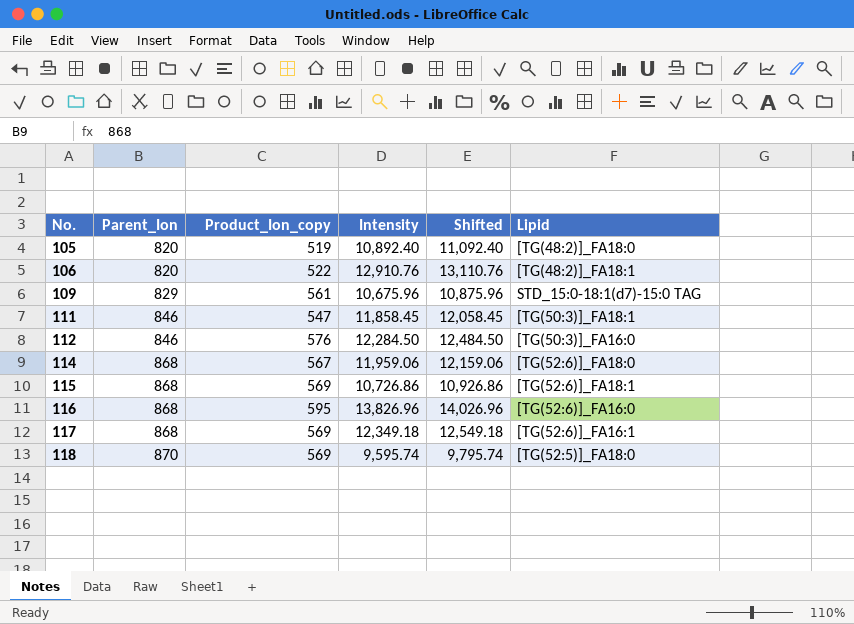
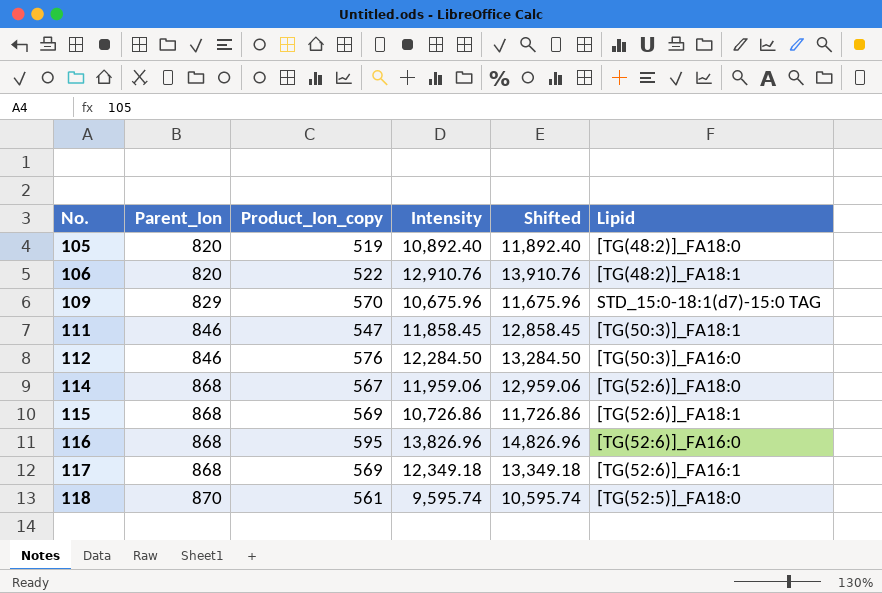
column Shifted | formula: [Intensity] + 200 -> [Intensity] + 1000
109 | Product_Ion_copy: 561 -> 570
118 | Product_Ion_copy: 569 -> 561

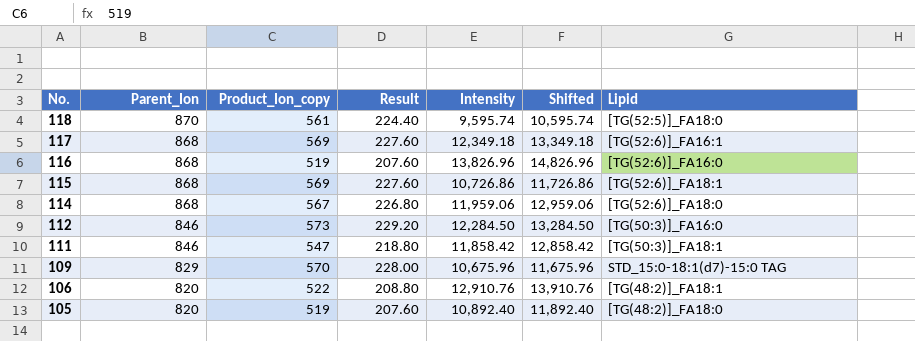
row order: No. ascending -> No. descending
column Result | formula: none -> [Product_Ion_copy] * 0.4
116 | Product_Ion_copy: 595 -> 519
112 | Product_Ion_copy: 576 -> 573
111 | Intensity: 11,858.45 -> 11,858.42
111 | Shifted: 12,858.45 -> 12,858.42

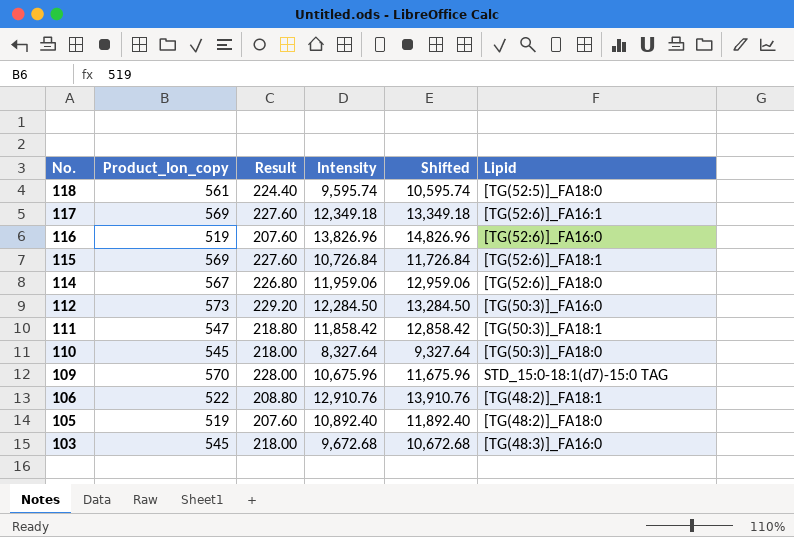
column Parent_Ion | position: 2 -> none
115 | Intensity: 10,726.86 -> 10,726.84
115 | Shifted: 11,726.86 -> 11,726.84
row 110: none -> 545 | 218.00 | 8,327.64 | 9,327.64 | [TG(50:3)]_FA18:0
row 103: none -> 545 | 218.00 | 9,672.68 | 10,672.68 | [TG(48:3)]_FA16:0

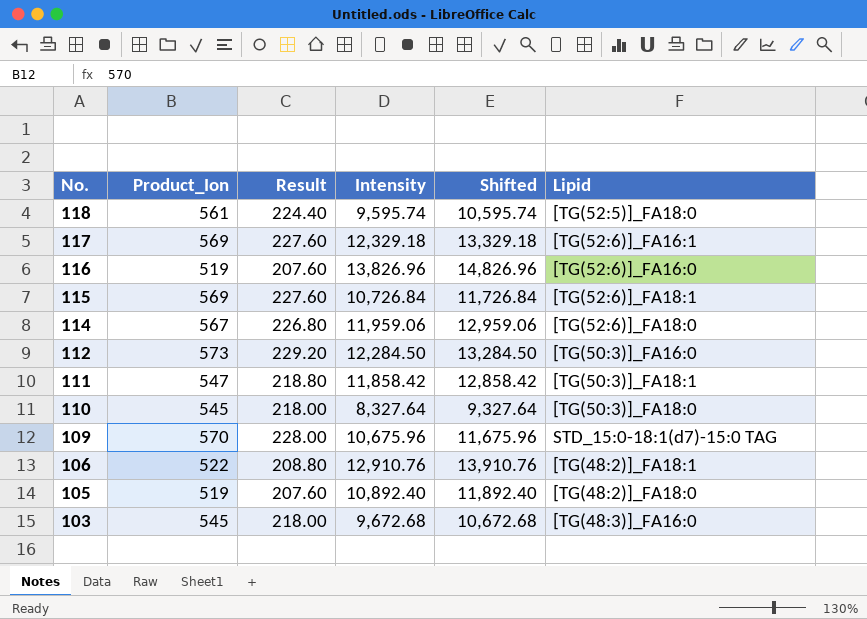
column name: Product_Ion_copy -> Product_Ion
117 | Intensity: 12,349.18 -> 12,329.18
117 | Shifted: 13,349.18 -> 13,329.18

